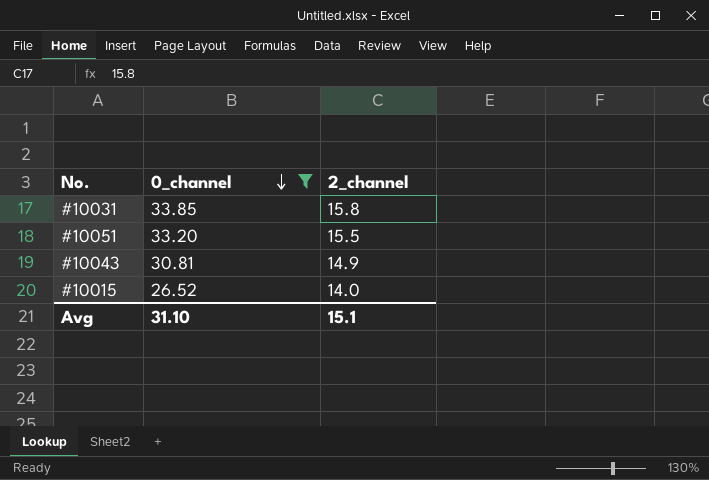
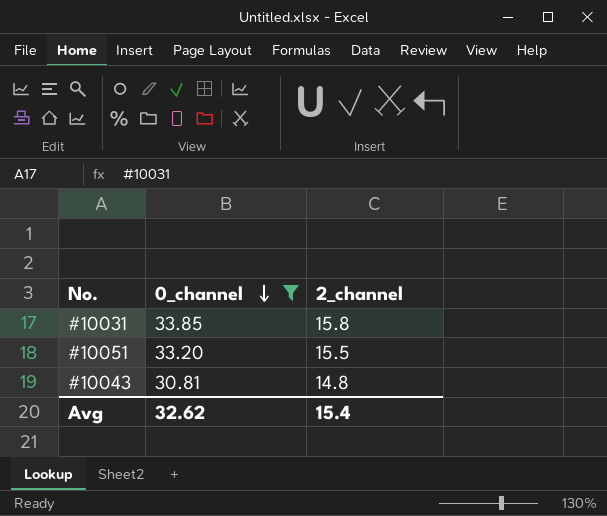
row #10015: 26.52 | 14.0 -> none
#10043 | 2_channel: 14.9 -> 14.8
Avg | 0_channel: 31.10 -> 32.62
Avg | 2_channel: 15.1 -> 15.4

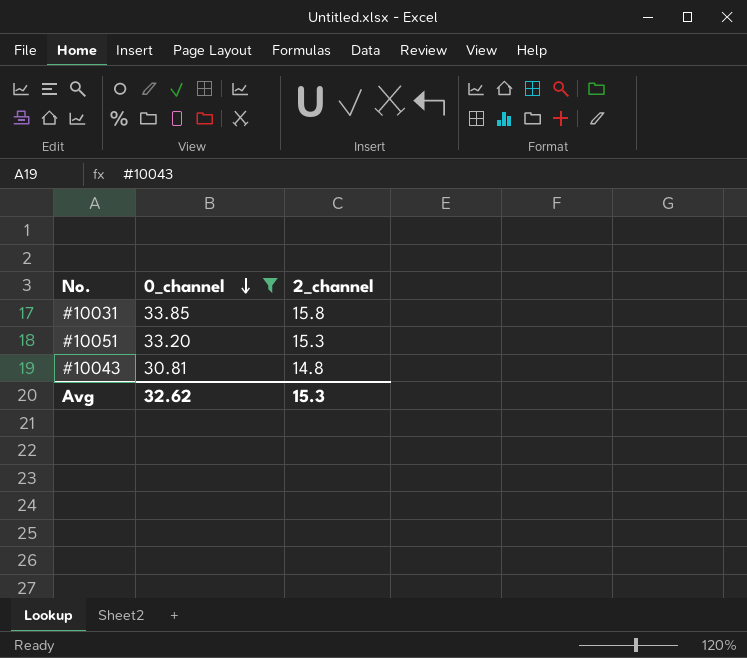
#10051 | 2_channel: 15.5 -> 15.3
Avg | 2_channel: 15.4 -> 15.3

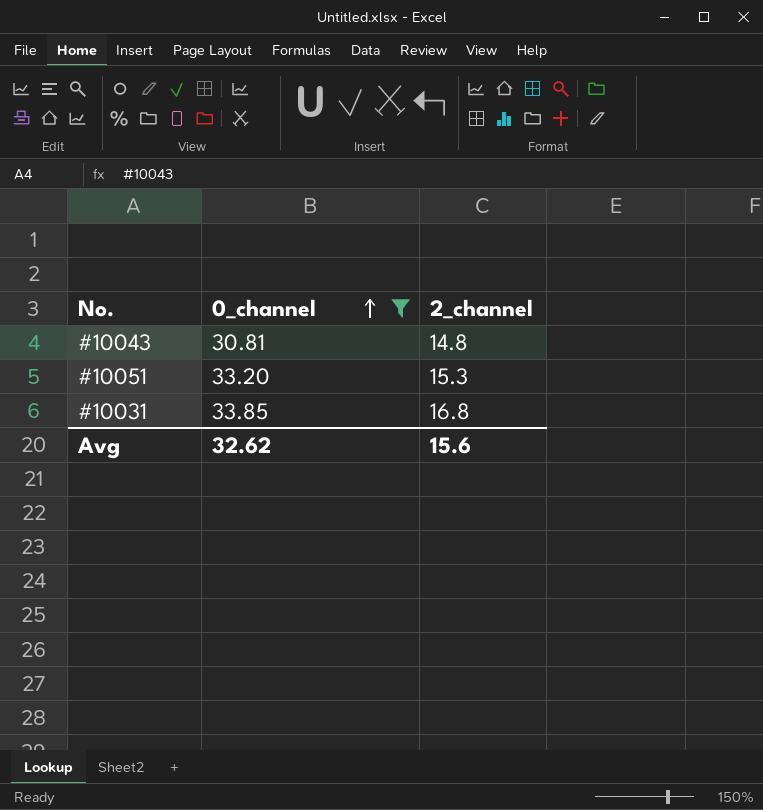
row order: 0_channel descending -> 0_channel ascending
#10031 | 2_channel: 15.8 -> 16.8
Avg | 2_channel: 15.3 -> 15.6

